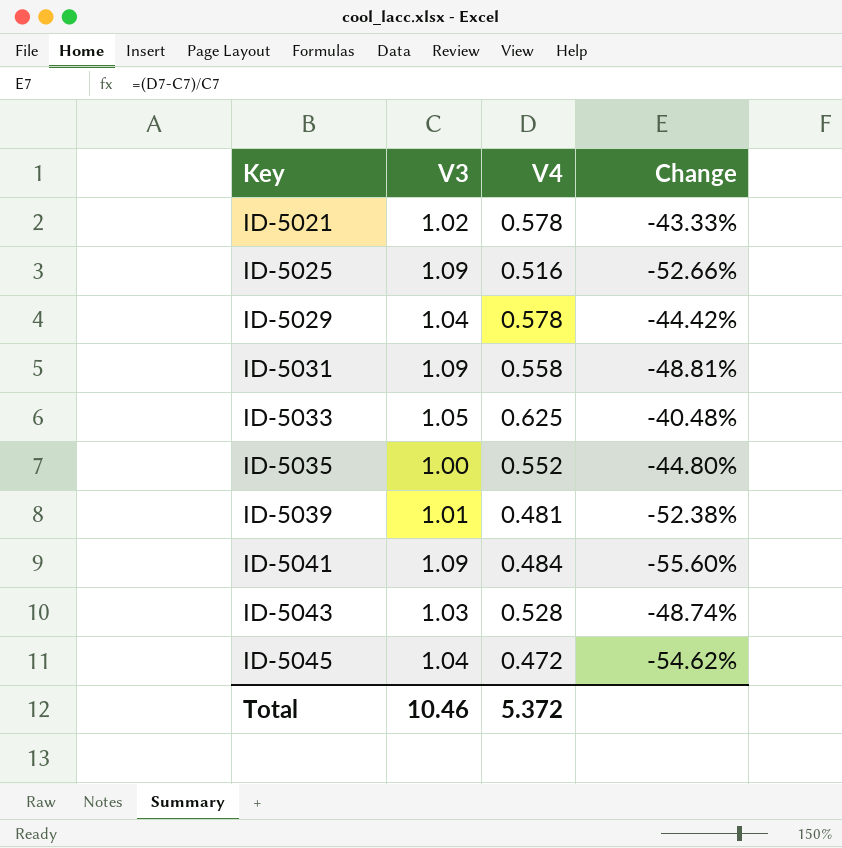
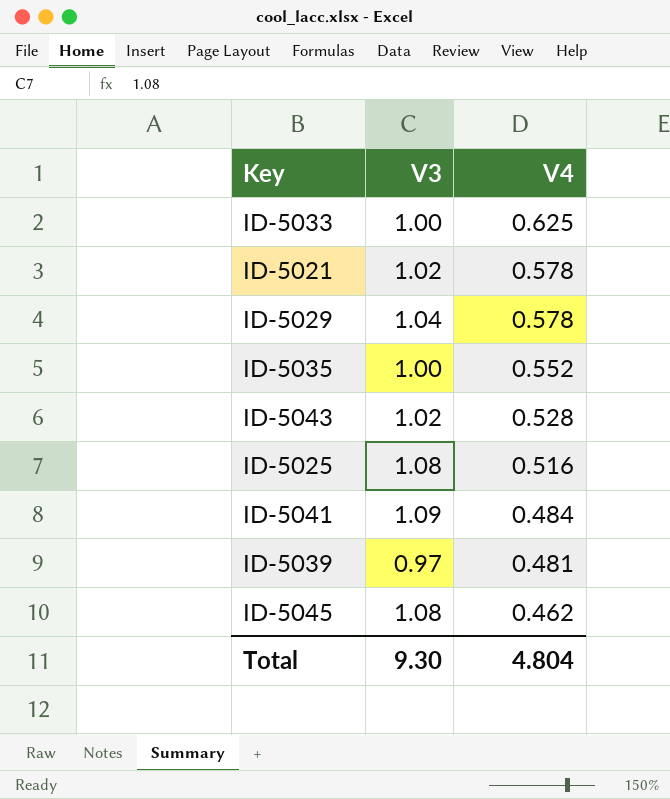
row order: Key ascending -> V4 descending
column Change | formula: ([V4] - [V3]) / [V3] -> none
row ID-5031: 1.09 | 0.558 | -48.81% -> none
ID-5033 | V3: 1.05 -> 1.00
ID-5043 | V3: 1.03 -> 1.02
ID-5025 | V3: 1.09 -> 1.08
ID-5039 | V3: 1.01 -> 0.97
ID-5045 | V3: 1.04 -> 1.08
ID-5045 | V4: 0.472 -> 0.462
Total | V3: 10.46 -> 9.30
Total | V4: 5.372 -> 4.804

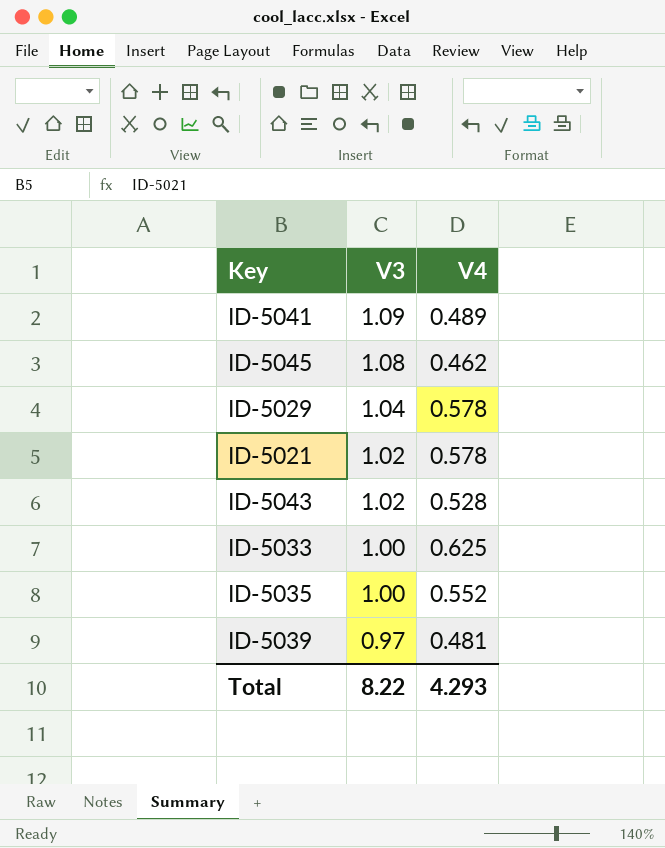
row order: V4 descending -> V3 descending
row ID-5025: 1.08 | 0.516 -> none
ID-5041 | V4: 0.484 -> 0.489
Total | V3: 9.30 -> 8.22
Total | V4: 4.804 -> 4.293

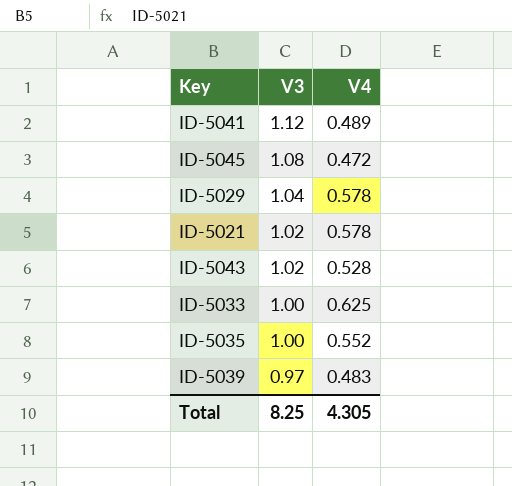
ID-5041 | V3: 1.09 -> 1.12
ID-5045 | V4: 0.462 -> 0.472
ID-5039 | V4: 0.481 -> 0.483
Total | V3: 8.22 -> 8.25
Total | V4: 4.293 -> 4.305

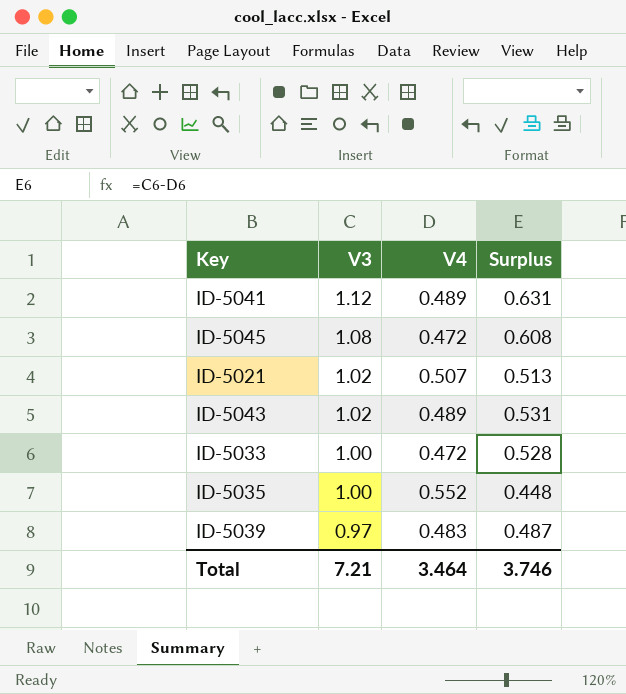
column Surplus | formula: none -> [V3] - [V4]
row ID-5029: 1.04 | 0.578 -> none
ID-5021 | V4: 0.578 -> 0.507
ID-5043 | V4: 0.528 -> 0.489
ID-5033 | V4: 0.625 -> 0.472
Total | V3: 8.25 -> 7.21
Total | V4: 4.305 -> 3.464

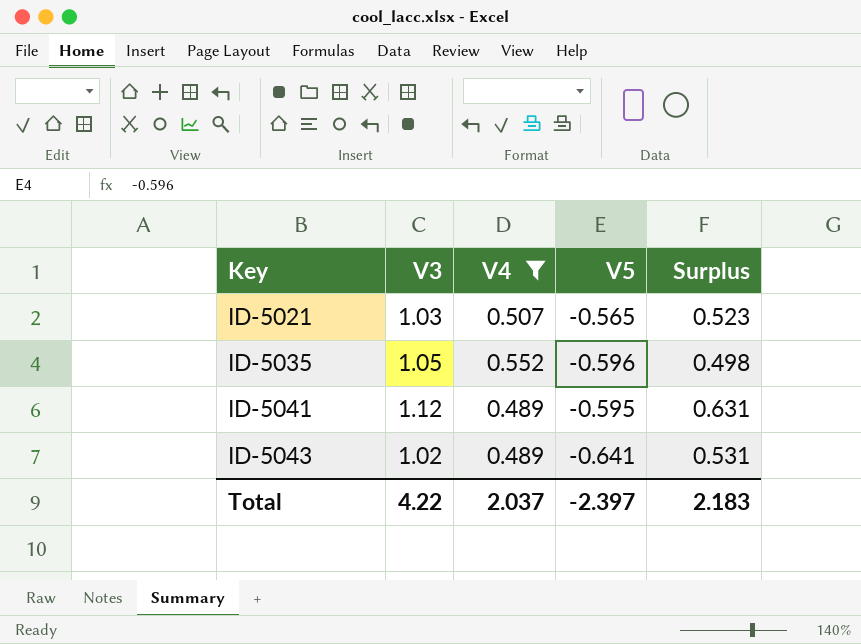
filter: none -> V4 >= 0.489
row order: V3 descending -> Key ascending
column V5 | position: none -> 4
ID-5021 | V3: 1.02 -> 1.03
ID-5021 | Surplus: 0.513 -> 0.523
ID-5035 | V3: 1.00 -> 1.05
ID-5035 | Surplus: 0.448 -> 0.498
Total | V3: 7.21 -> 4.22
Total | V4: 3.464 -> 2.037
Total | Surplus: 3.746 -> 2.183

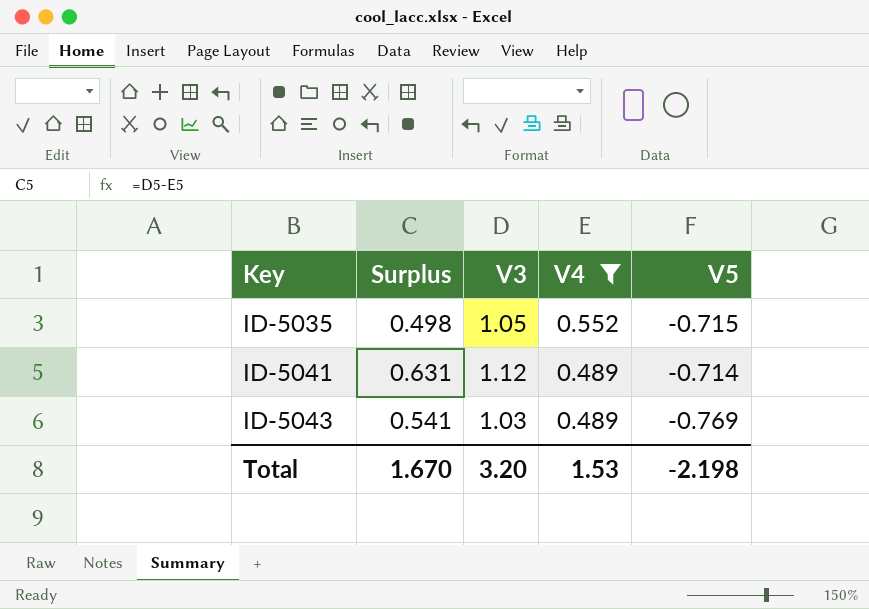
column Surplus | position: 5 -> 2
row ID-5021: 1.03 | 0.507 | -0.565 | 0.523 -> none
ID-5035 | V5: -0.596 -> -0.715
ID-5041 | V5: -0.595 -> -0.714
ID-5043 | Surplus: 0.531 -> 0.541
ID-5043 | V3: 1.02 -> 1.03
ID-5043 | V5: -0.641 -> -0.769
Total | Surplus: 2.183 -> 1.670
Total | V3: 4.22 -> 3.20
Total | V4: 2.037 -> 1.53
Total | V5: -2.397 -> -2.198

